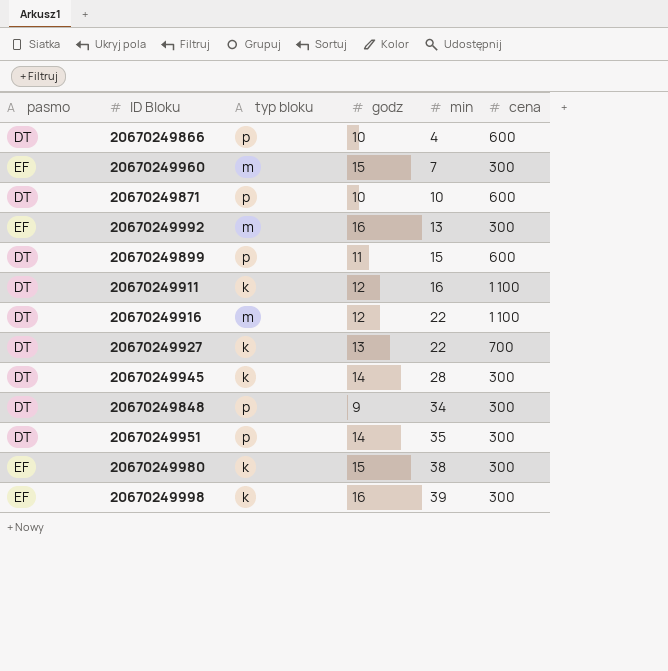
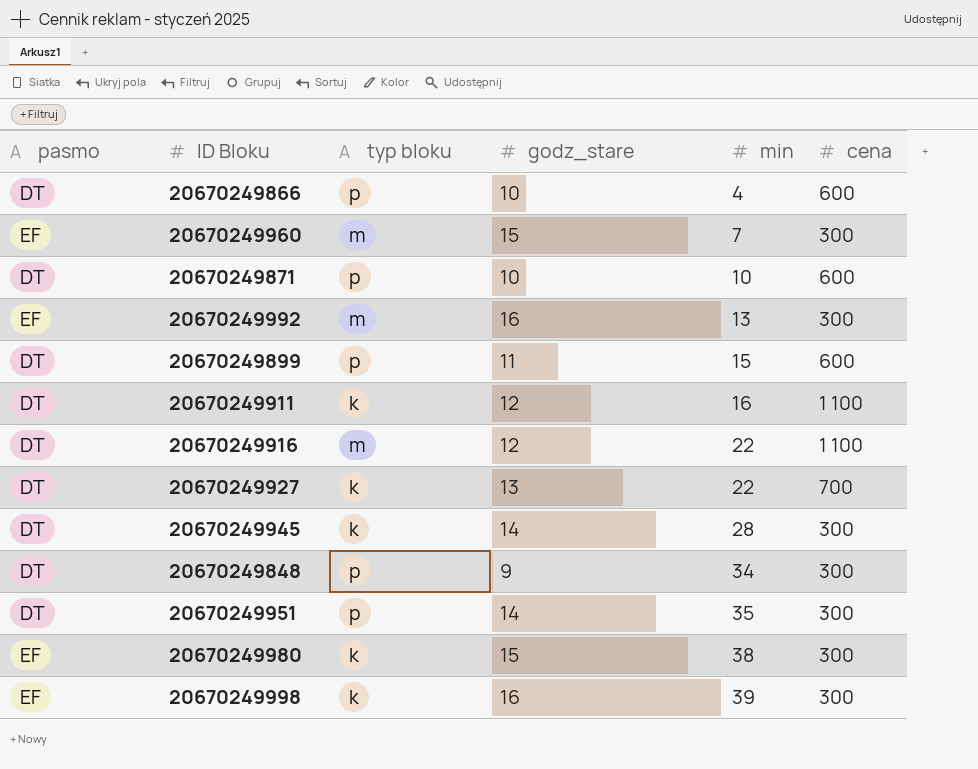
column name: godz -> godz_stare

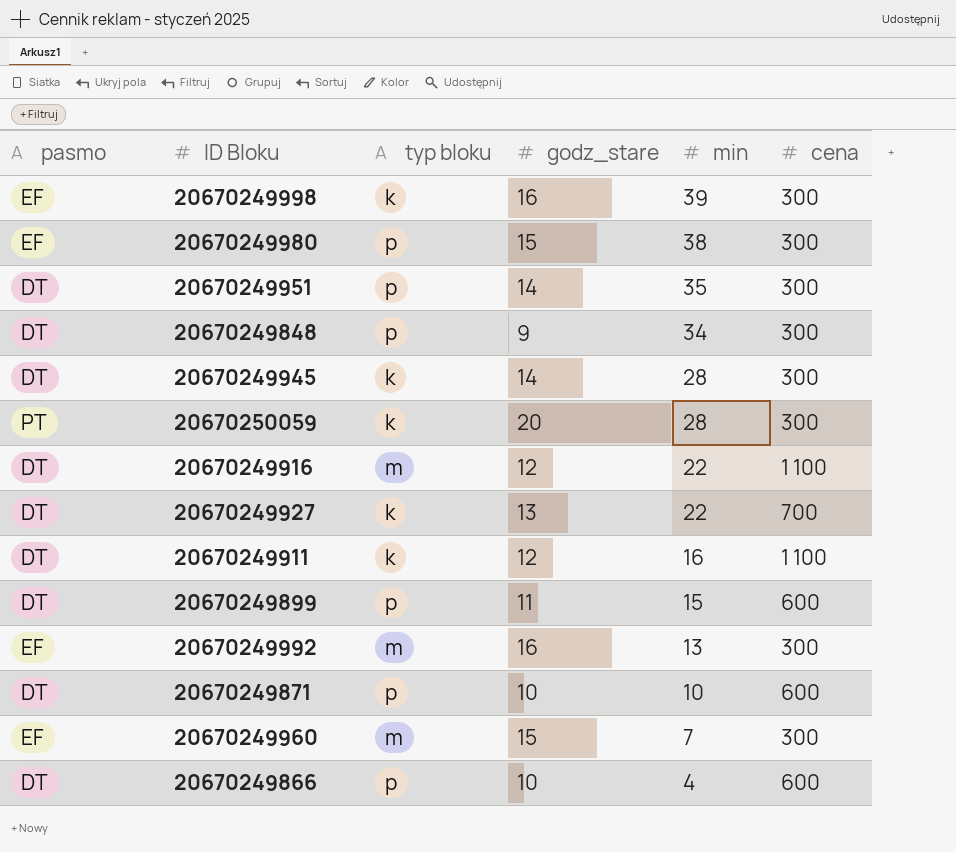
row order: min ascending -> min descending
20670249980 | typ bloku: k -> p
row 20670250059: none -> PT | k | 20 | 28 | 300

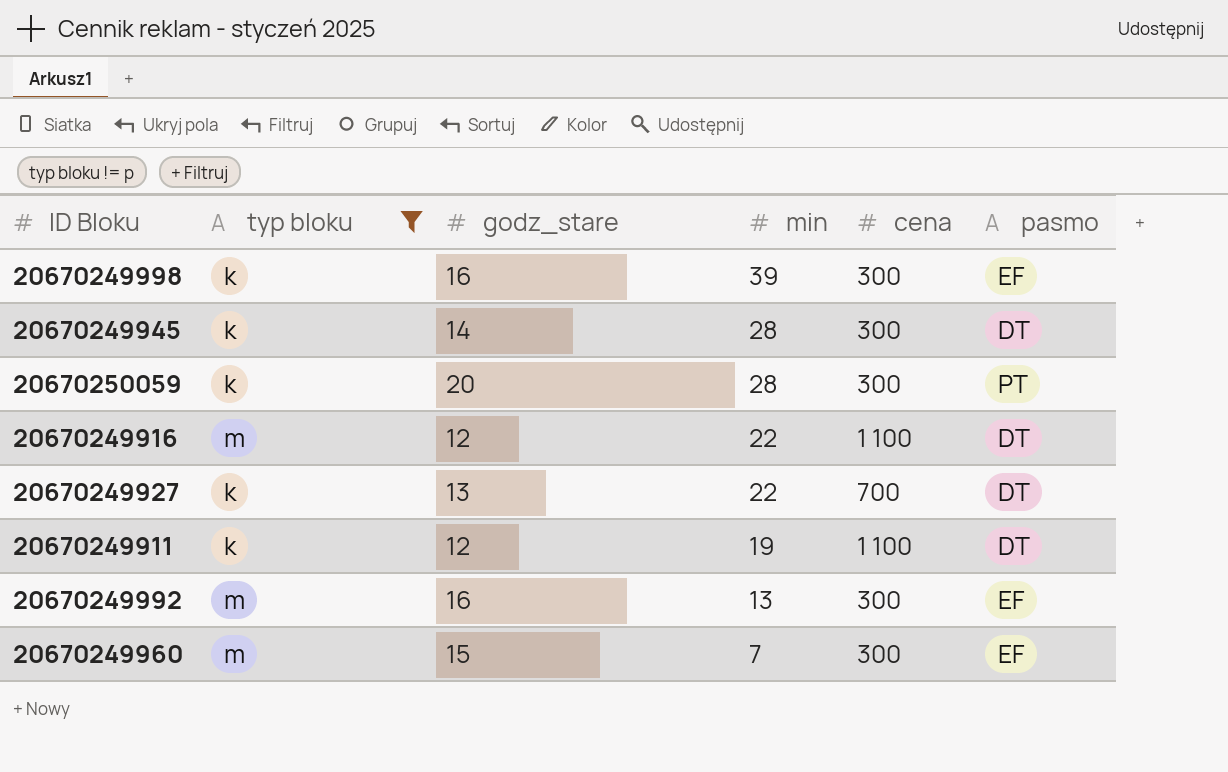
filter: none -> typ bloku != p
column pasmo | position: 1 -> 6
20670249911 | min: 16 -> 19

